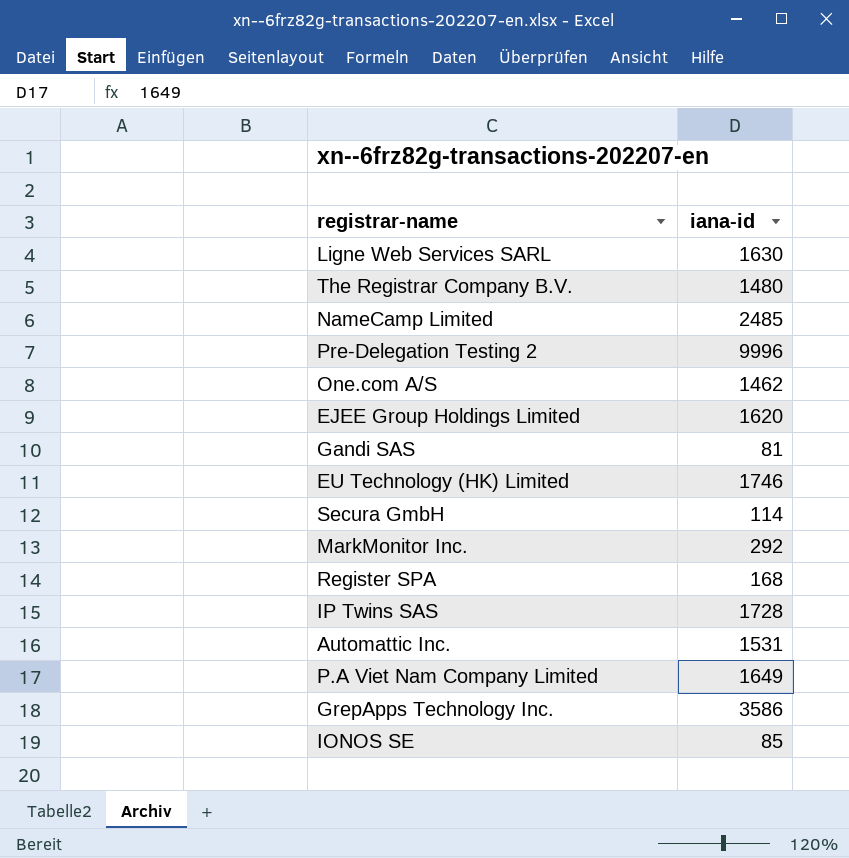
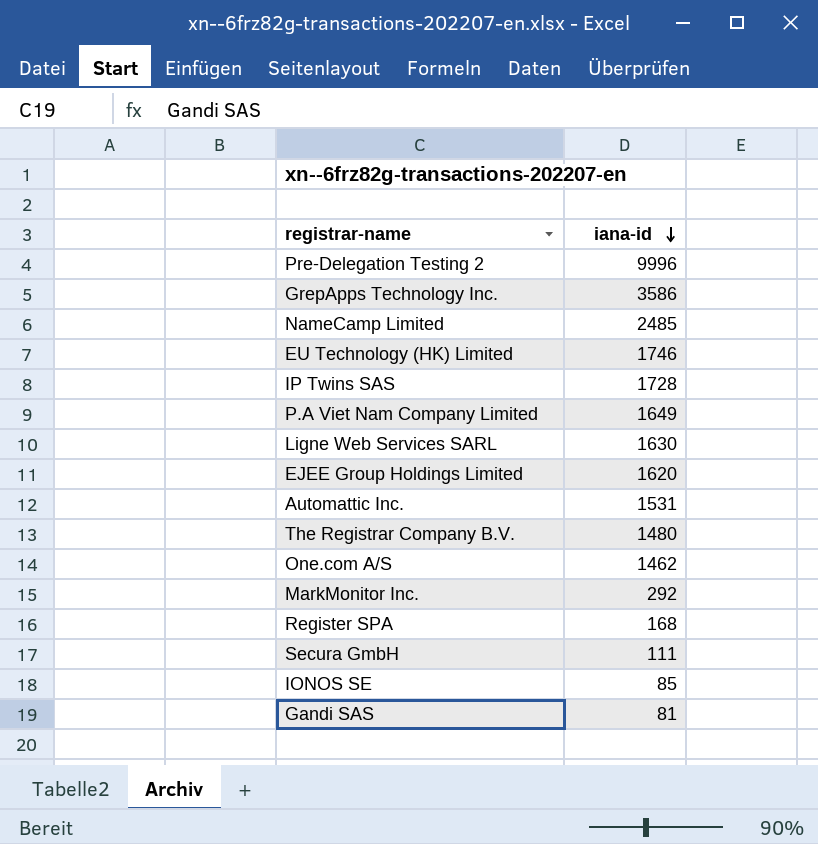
row order: none -> iana-id descending
Secura GmbH | iana-id: 114 -> 111

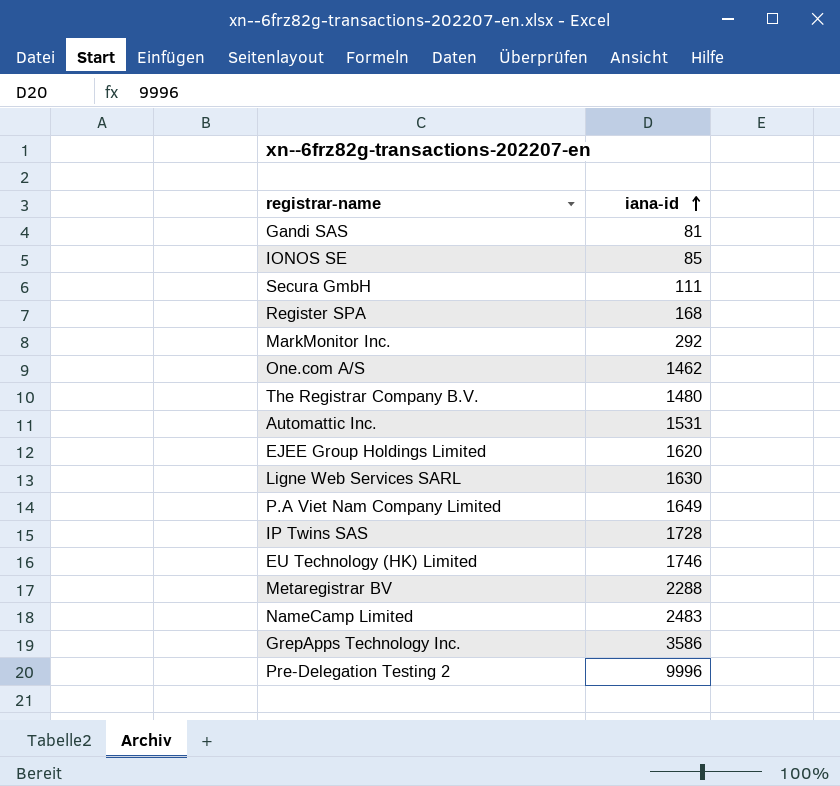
row order: iana-id descending -> iana-id ascending
row Metaregistrar BV: none -> 2288
NameCamp Limited | iana-id: 2485 -> 2483

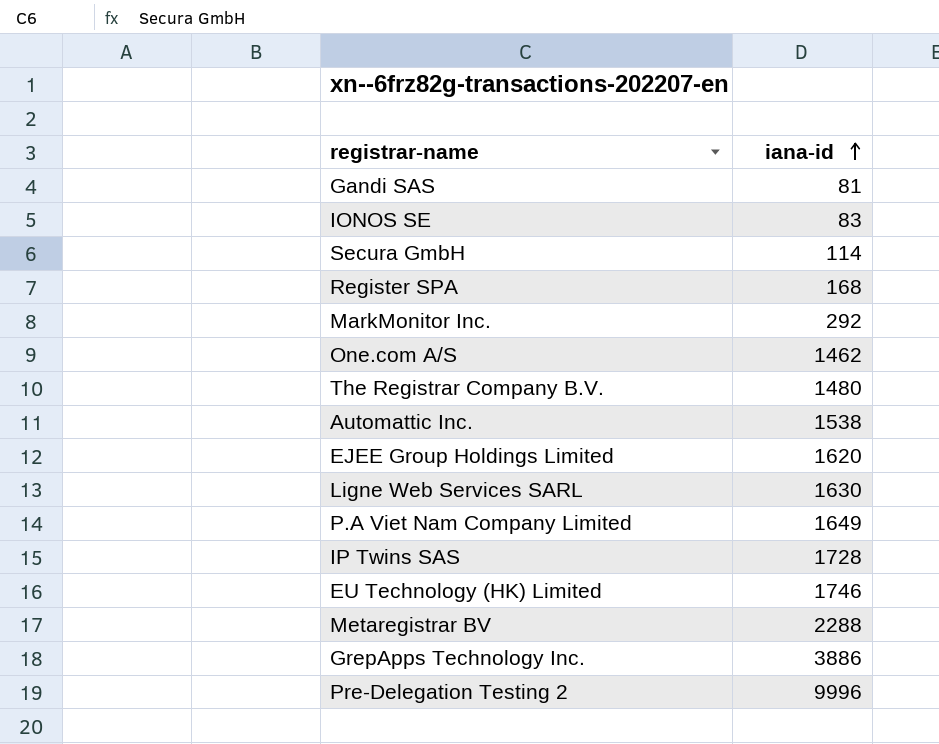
row NameCamp Limited: 2483 -> none
IONOS SE | iana-id: 85 -> 83
Secura GmbH | iana-id: 111 -> 114
Automattic Inc. | iana-id: 1531 -> 1538
GrepApps Technology Inc. | iana-id: 3586 -> 3886

